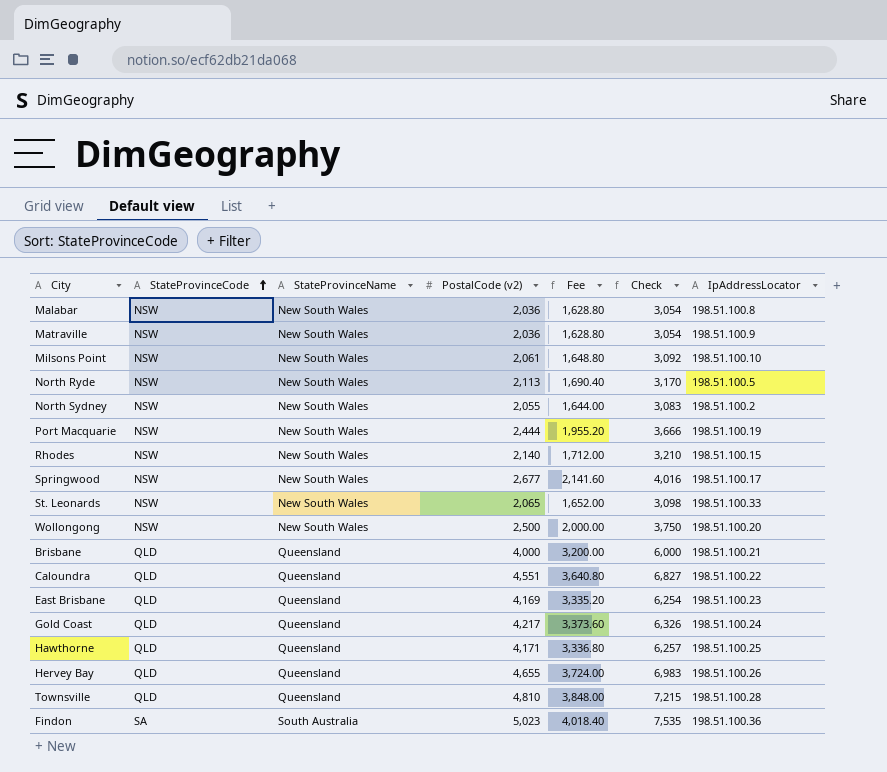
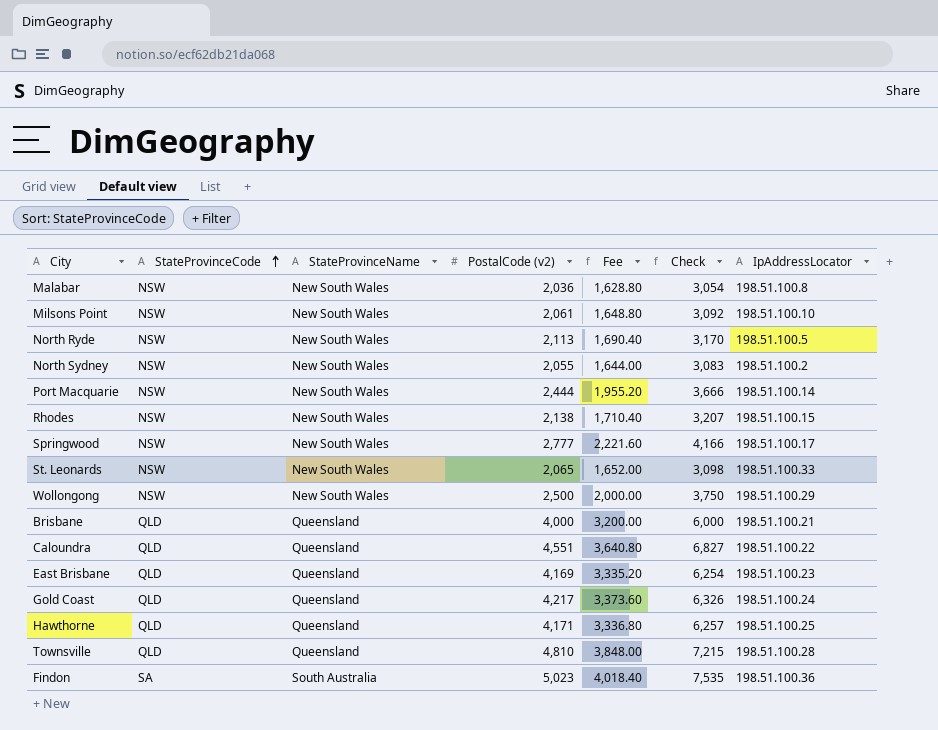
row Matraville: NSW | New South Wales | 2,036 | 1,628.80 | 3,054 | 198.51.100.9 -> none
row Hervey Bay: QLD | Queensland | 4,655 | 3,724.00 | 6,983 | 198.51.100.26 -> none
Port Macquarie | IpAddressLocator: 198.51.100.19 -> 198.51.100.14
Rhodes | PostalCode (v2): 2,140 -> 2,138
Rhodes | Fee: 1,712.00 -> 1,710.40
Rhodes | Check: 3,210 -> 3,207
Springwood | PostalCode (v2): 2,677 -> 2,777
Springwood | Fee: 2,141.60 -> 2,221.60
Springwood | Check: 4,016 -> 4,166
Wollongong | IpAddressLocator: 198.51.100.20 -> 198.51.100.29

